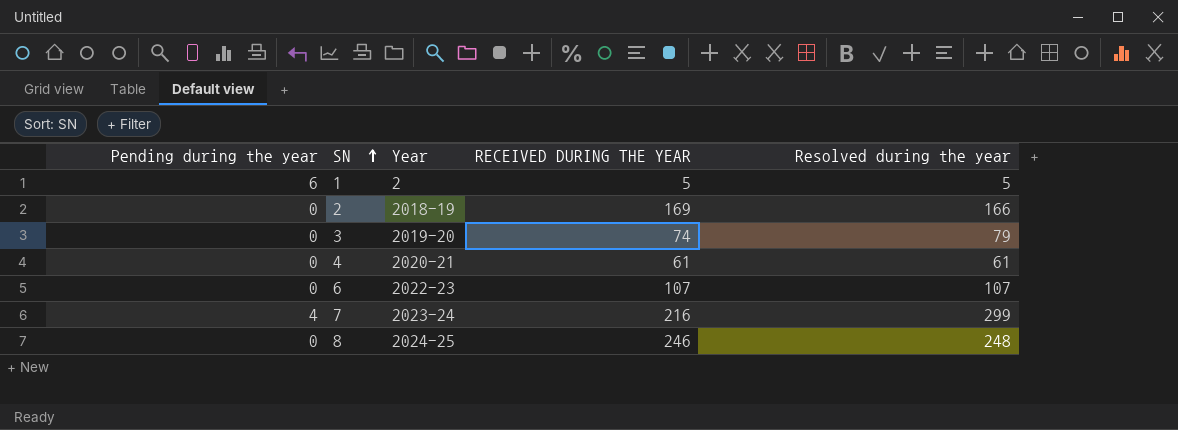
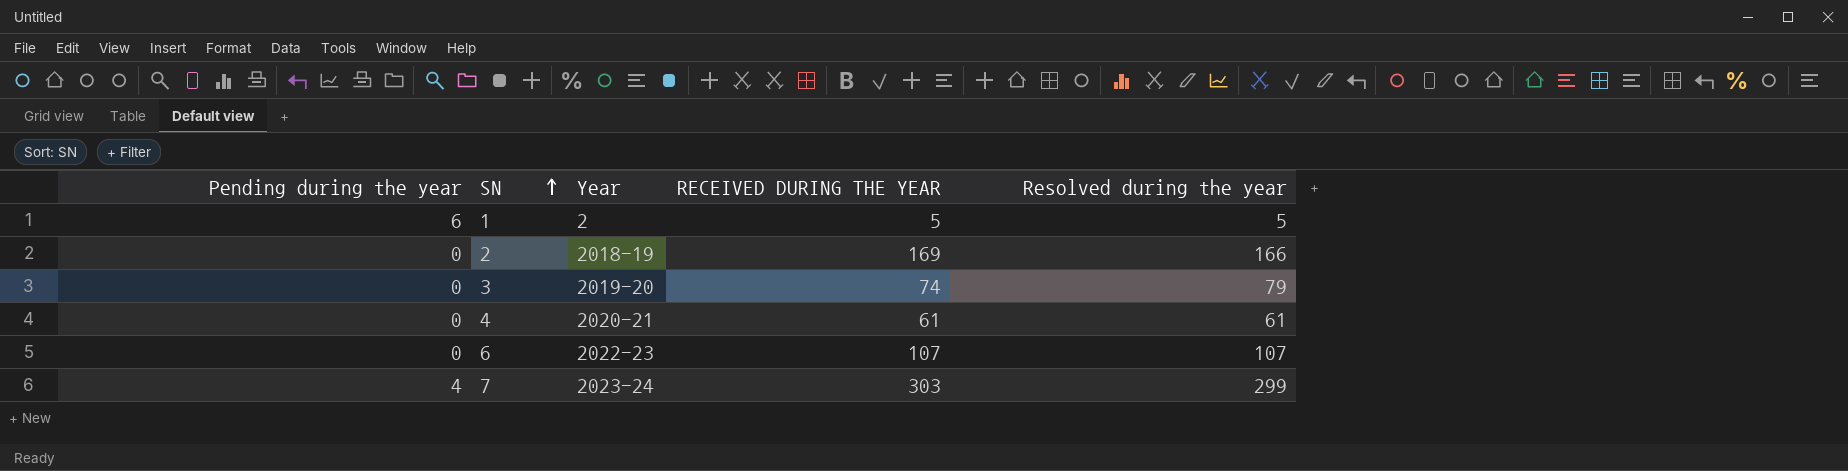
row 8: 0 | 2024-25 | 246 | 248 -> none
7 | RECEIVED DURING THE YEAR: 216 -> 303

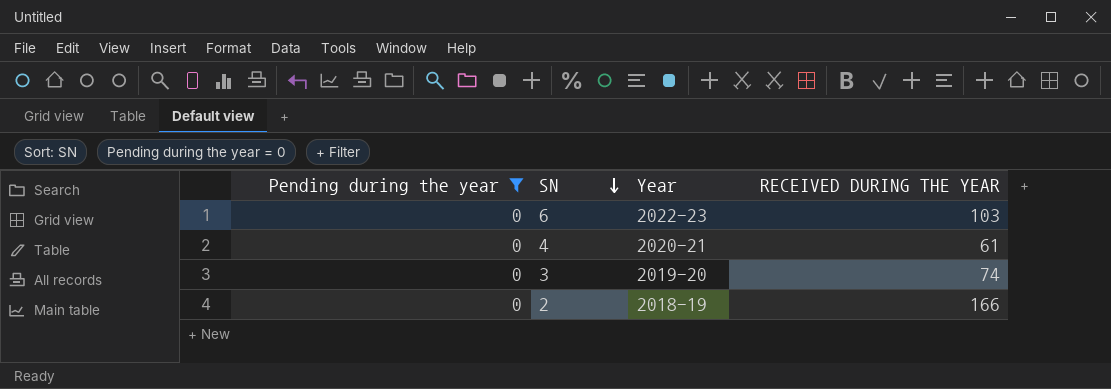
filter: none -> Pending during the year = 0
row order: SN ascending -> SN descending
column Resolved during the year | position: 5 -> none
6 | RECEIVED DURING THE YEAR: 107 -> 103
2 | RECEIVED DURING THE YEAR: 169 -> 166

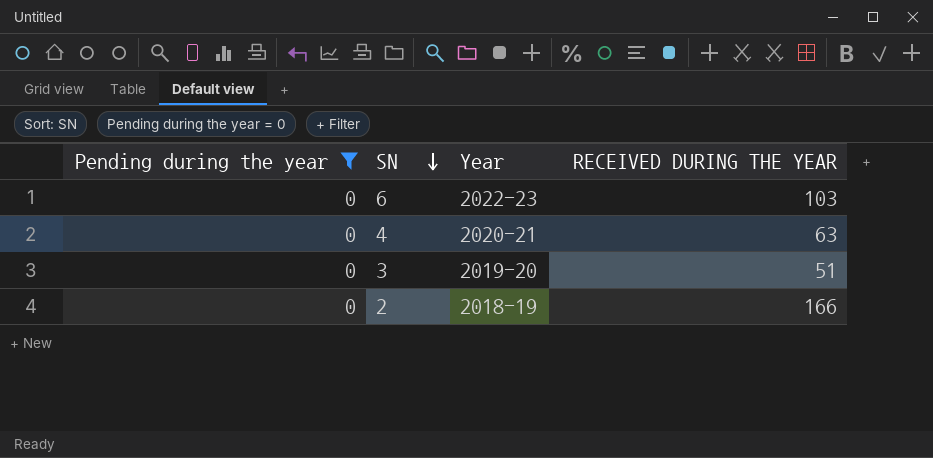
4 | RECEIVED DURING THE YEAR: 61 -> 63
3 | RECEIVED DURING THE YEAR: 74 -> 51

